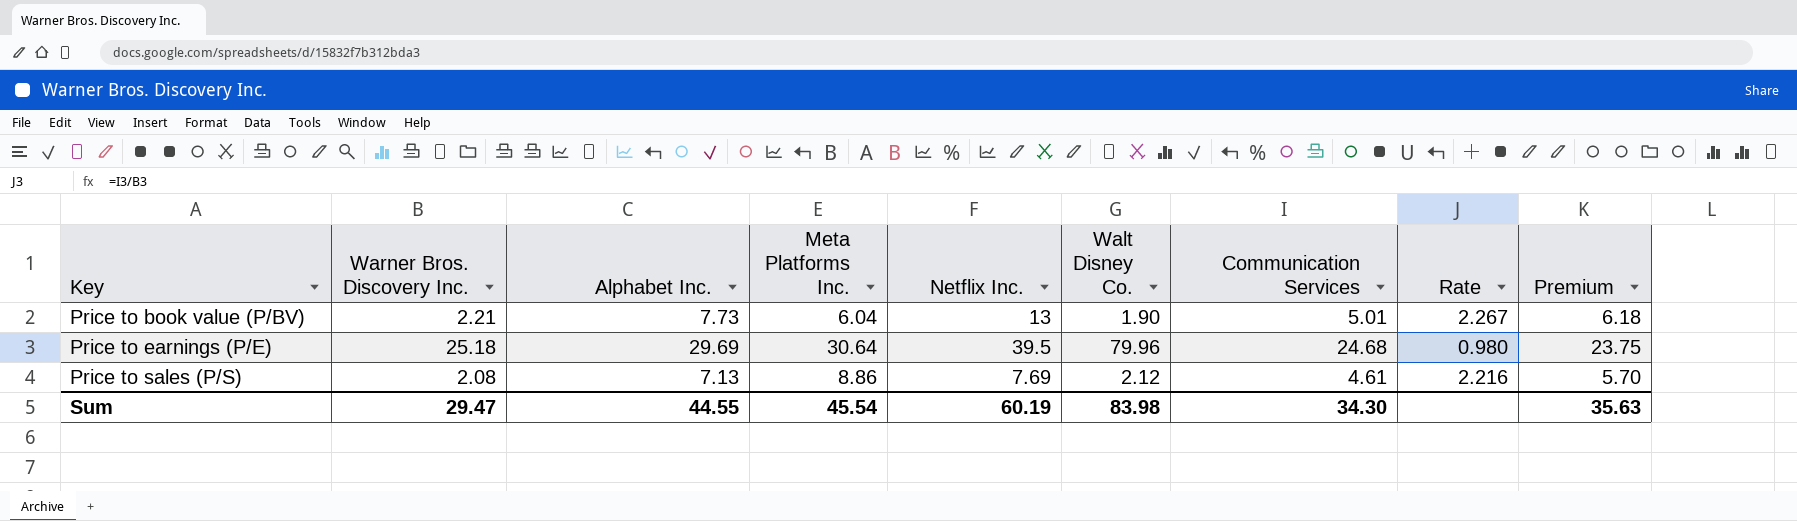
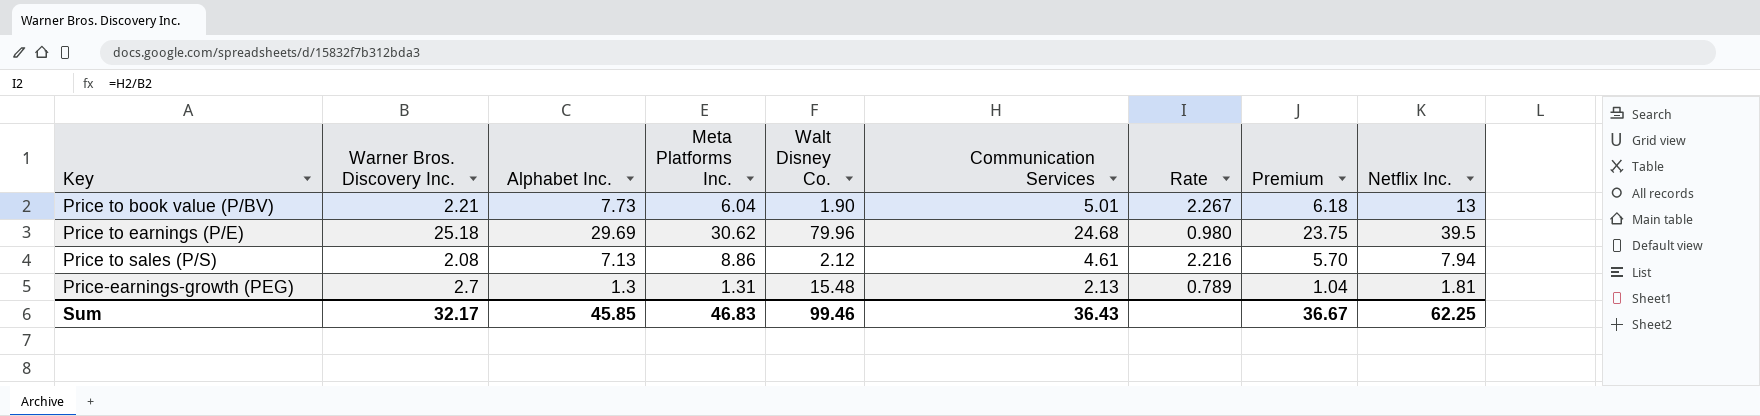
column Netflix Inc. | position: 5 -> 9
Price to earnings (P/E) | Meta Platforms Inc.: 30.64 -> 30.62
Price to sales (P/S) | Netflix Inc.: 7.69 -> 7.94
row Price-earnings-growth (PEG): none -> 2.7 | 1.3 | 1.31 | 15.48 | 2.13 | 0.789 | 1.04 | 1.81
Sum | Warner Bros. Discovery Inc.: 29.47 -> 32.17
Sum | Alphabet Inc.: 44.55 -> 45.85
Sum | Meta Platforms Inc.: 45.54 -> 46.83
Sum | Walt Disney Co.: 83.98 -> 99.46
Sum | Communication Services: 34.30 -> 36.43
Sum | Premium: 35.63 -> 36.67
Sum | Netflix Inc.: 60.19 -> 62.25

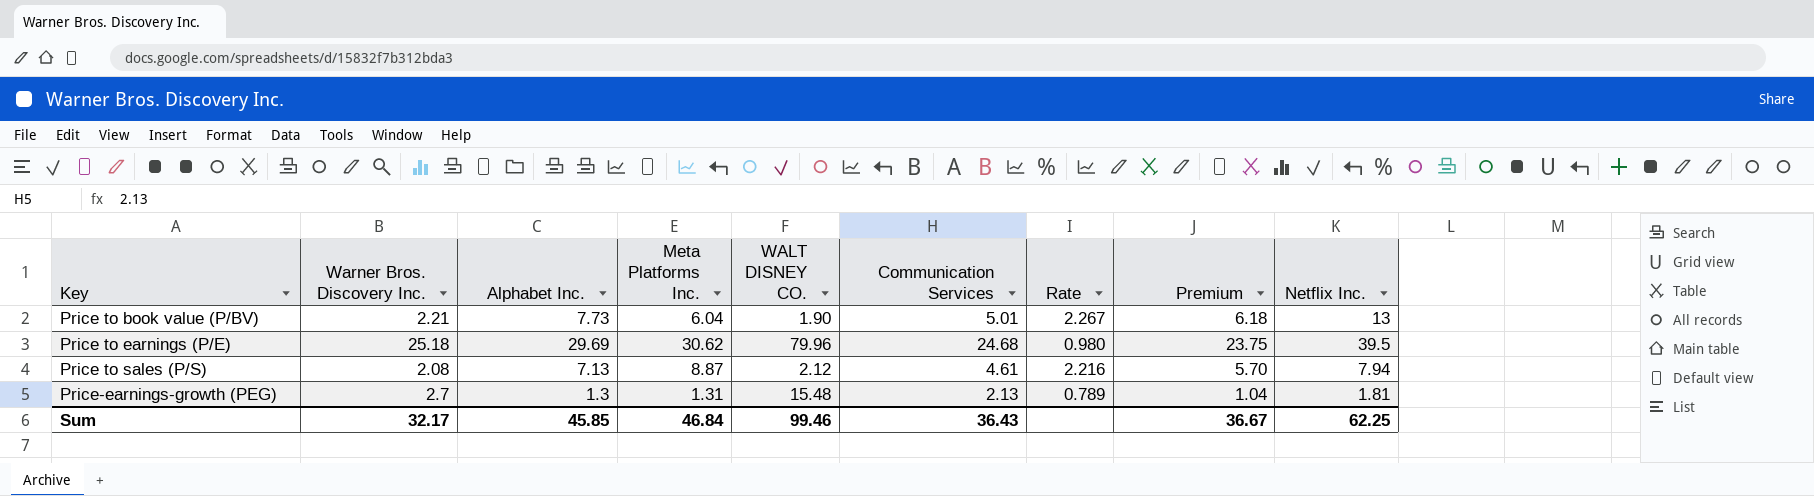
column name: Walt Disney Co. -> WALT DISNEY CO.
Price to sales (P/S) | Meta Platforms Inc.: 8.86 -> 8.87
Sum | Meta Platforms Inc.: 46.83 -> 46.84

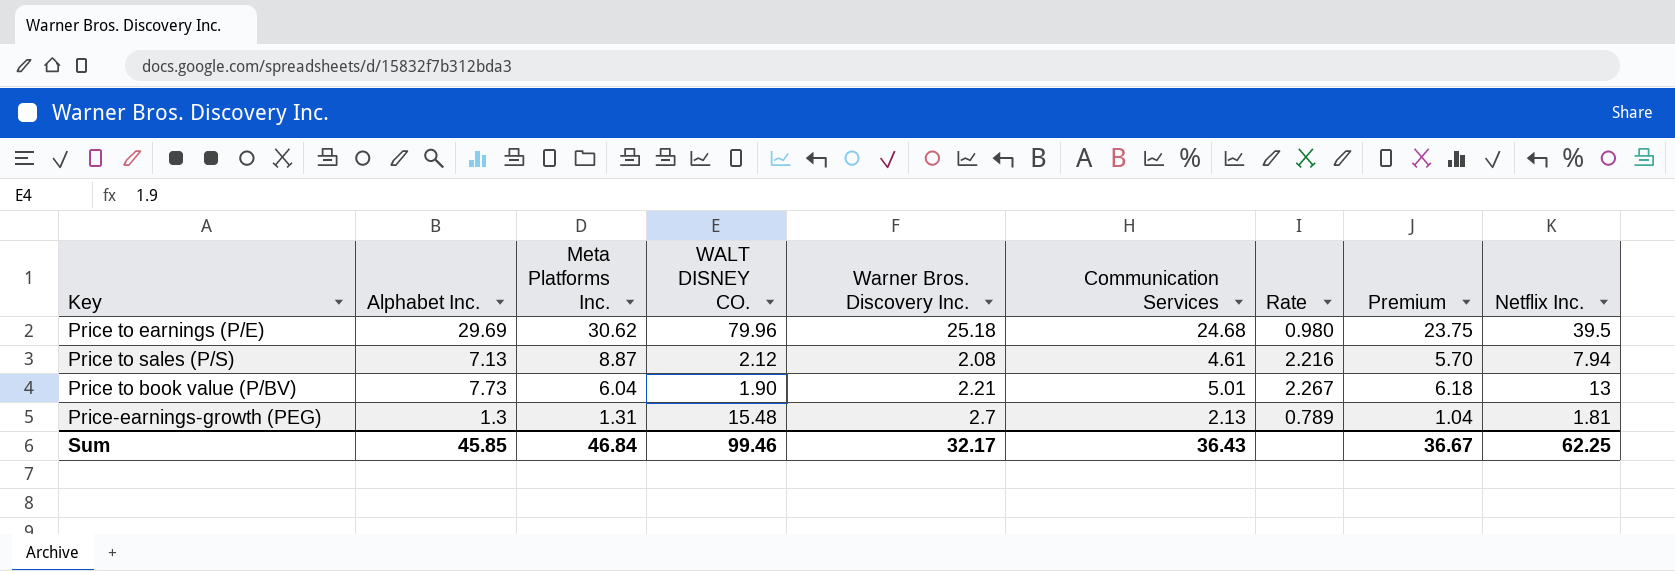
row order: Key ascending -> Meta Platforms Inc. descending
column Warner Bros. Discovery Inc. | position: 2 -> 5

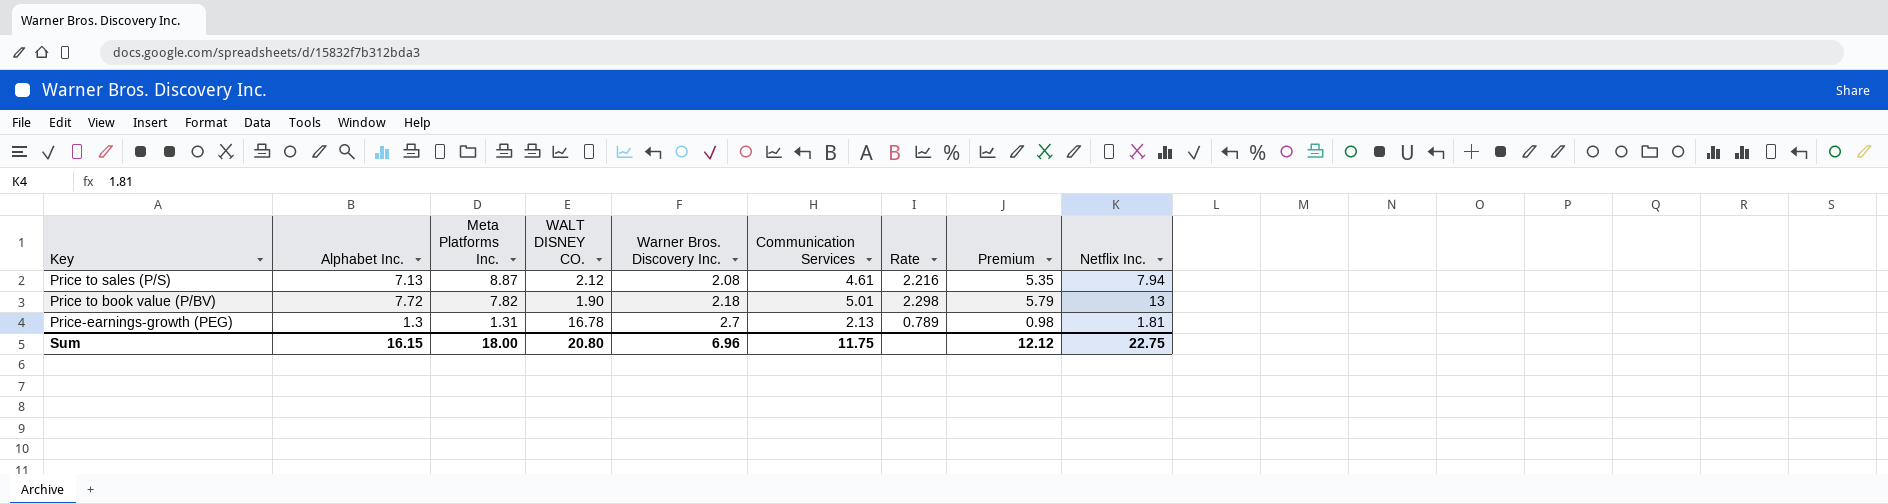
column Premium | formula: [Alphabet Inc.] * 0.8 -> [Alphabet Inc.] * 0.75
row Price to earnings (P/E): 29.69 | 30.62 | 79.96 | 25.18 | 24.68 | 0.980 | 23.75 | 39.5 -> none
Price to book value (P/BV) | Alphabet Inc.: 7.73 -> 7.72
Price to book value (P/BV) | Meta Platforms Inc.: 6.04 -> 7.82
Price to book value (P/BV) | Warner Bros. Discovery Inc.: 2.21 -> 2.18
Price to book value (P/BV) | Rate: 2.267 -> 2.298
Price-earnings-growth (PEG) | WALT DISNEY CO.: 15.48 -> 16.78
Sum | Alphabet Inc.: 45.85 -> 16.15
Sum | Meta Platforms Inc.: 46.84 -> 18.00
Sum | WALT DISNEY CO.: 99.46 -> 20.80
Sum | Warner Bros. Discovery Inc.: 32.17 -> 6.96
Sum | Communication Services: 36.43 -> 11.75
Sum | Premium: 36.67 -> 12.12
Sum | Netflix Inc.: 62.25 -> 22.75

